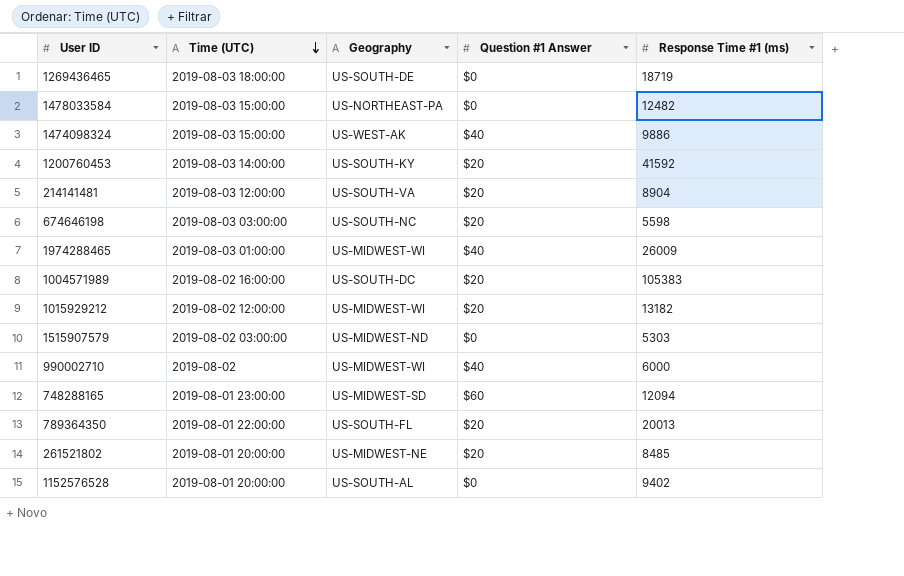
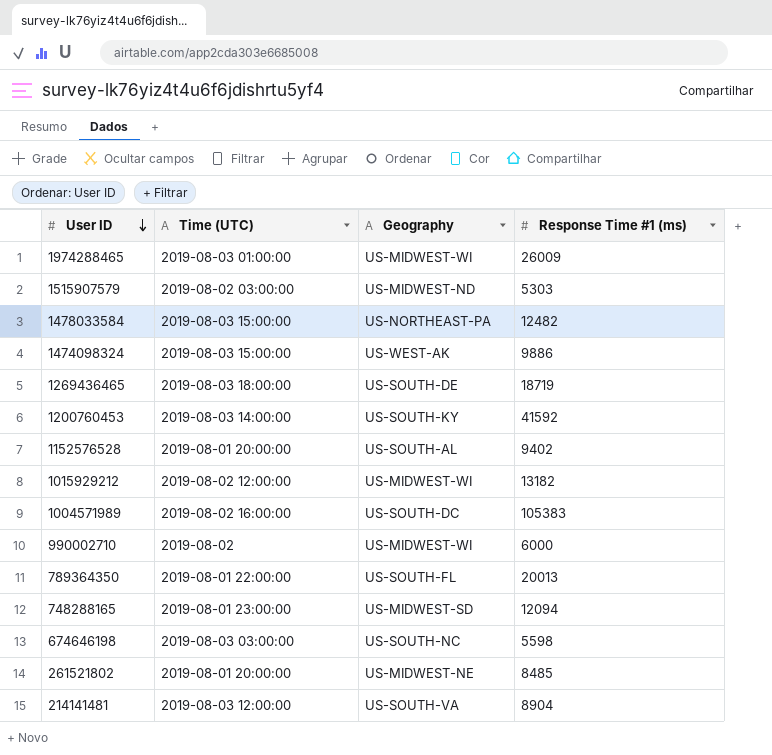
row order: Time (UTC) descending -> User ID descending
column Question #1 Answer | position: 4 -> none

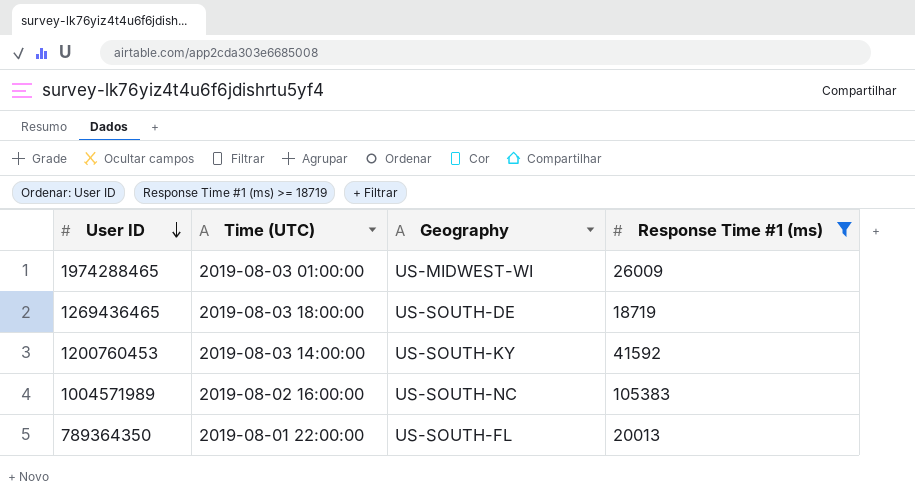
filter: none -> Response Time #1 (ms) >= 18719
1004571989 | Geography: US-SOUTH-DC -> US-SOUTH-NC

